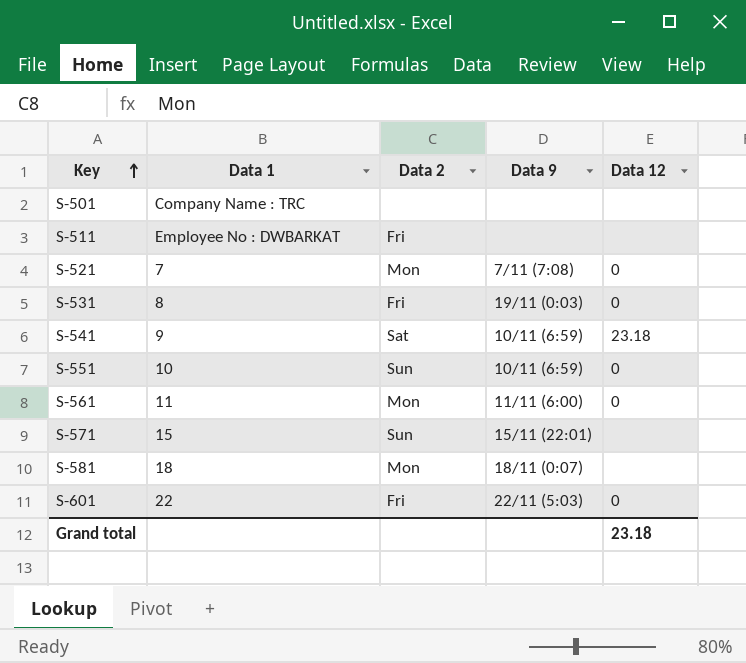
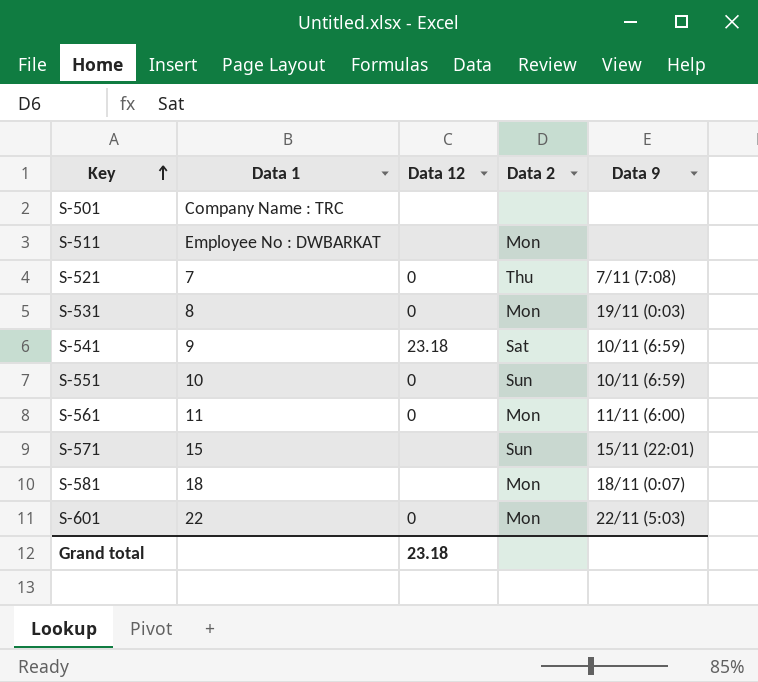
column Data 12 | position: 5 -> 3
S-511 | Data 2: Fri -> Mon
S-521 | Data 2: Mon -> Thu
S-531 | Data 2: Fri -> Mon
S-601 | Data 2: Fri -> Mon

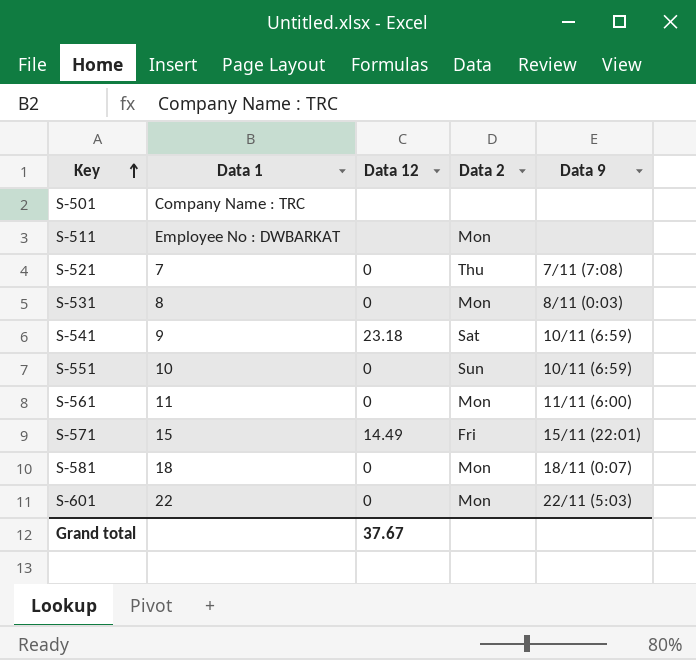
S-531 | Data 9: 19/11 (0:03) -> 8/11 (0:03)
S-571 | Data 12: none -> 14.49
S-571 | Data 2: Sun -> Fri
S-581 | Data 12: none -> 0
Grand total | Data 12: 23.18 -> 37.67

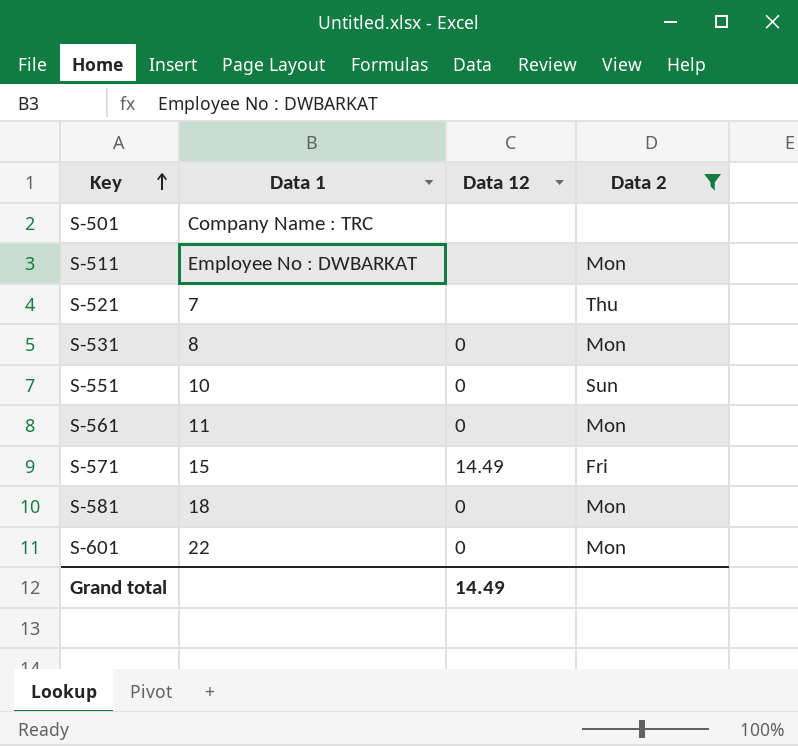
filter: none -> Data 2 != Sat
column Data 9 | position: 5 -> none
S-521 | Data 12: 0 -> none
Grand total | Data 12: 37.67 -> 14.49

